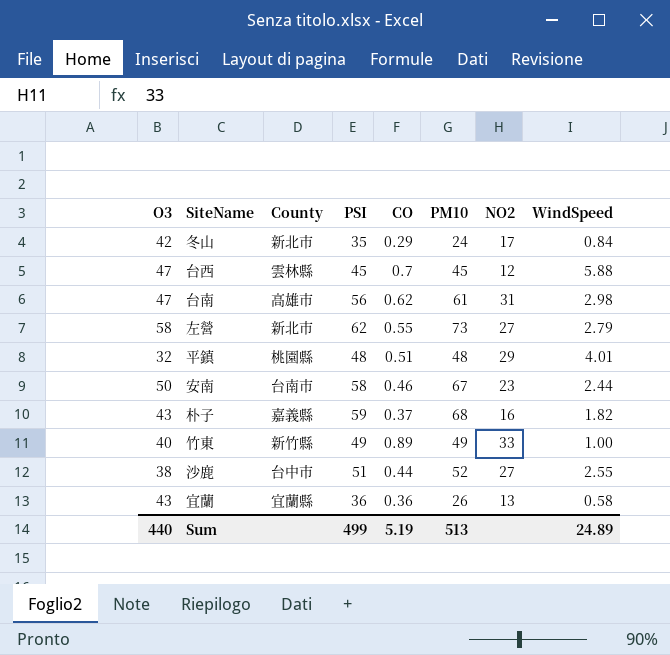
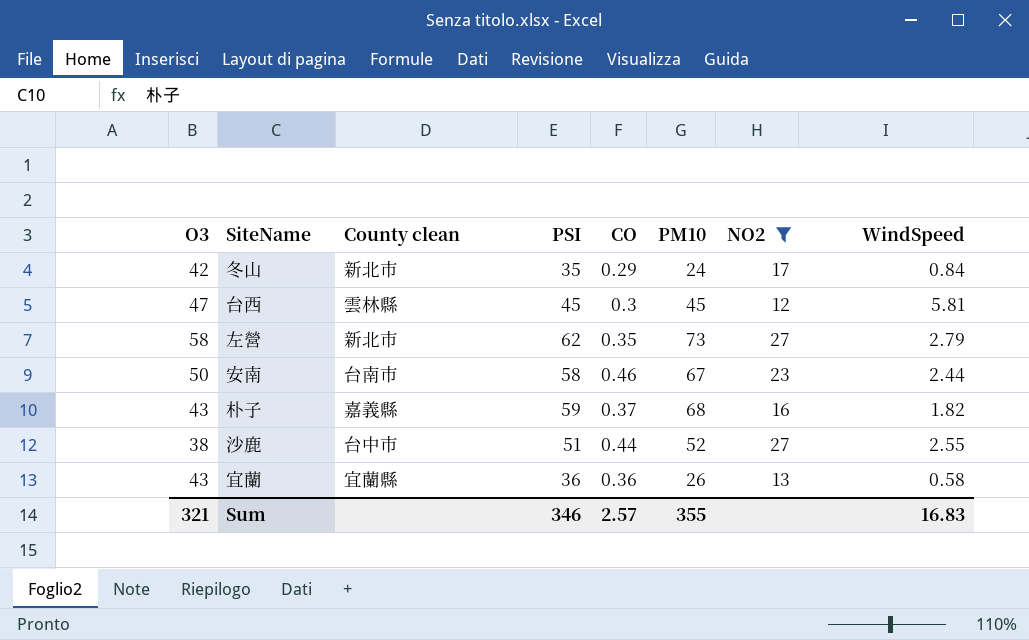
filter: none -> NO2 <= 27
column name: County -> County clean
台西 | CO: 0.7 -> 0.3
台西 | WindSpeed: 5.88 -> 5.81
左營 | CO: 0.55 -> 0.35
Sum | O3: 440 -> 321
Sum | PSI: 499 -> 346
Sum | CO: 5.19 -> 2.57
Sum | PM10: 513 -> 355
Sum | WindSpeed: 24.89 -> 16.83

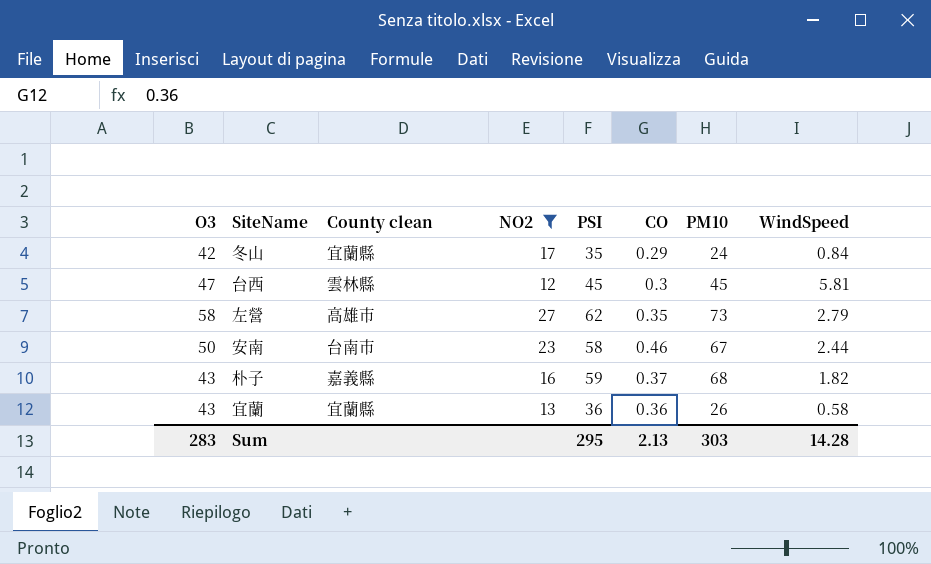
column NO2 | position: 7 -> 4
row 沙鹿: 38 | 台中市 | 51 | 0.44 | 52 | 27 | 2.55 -> none
冬山 | County clean: 新北市 -> 宜蘭縣
左營 | County clean: 新北市 -> 高雄市
Sum | O3: 321 -> 283
Sum | PSI: 346 -> 295
Sum | CO: 2.57 -> 2.13
Sum | PM10: 355 -> 303
Sum | WindSpeed: 16.83 -> 14.28

